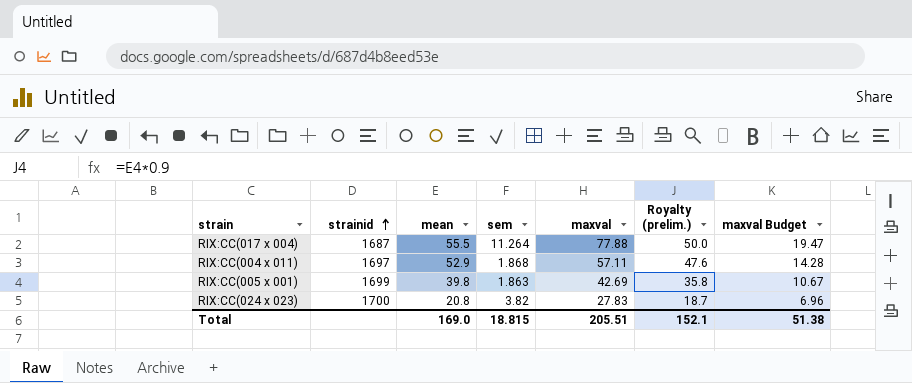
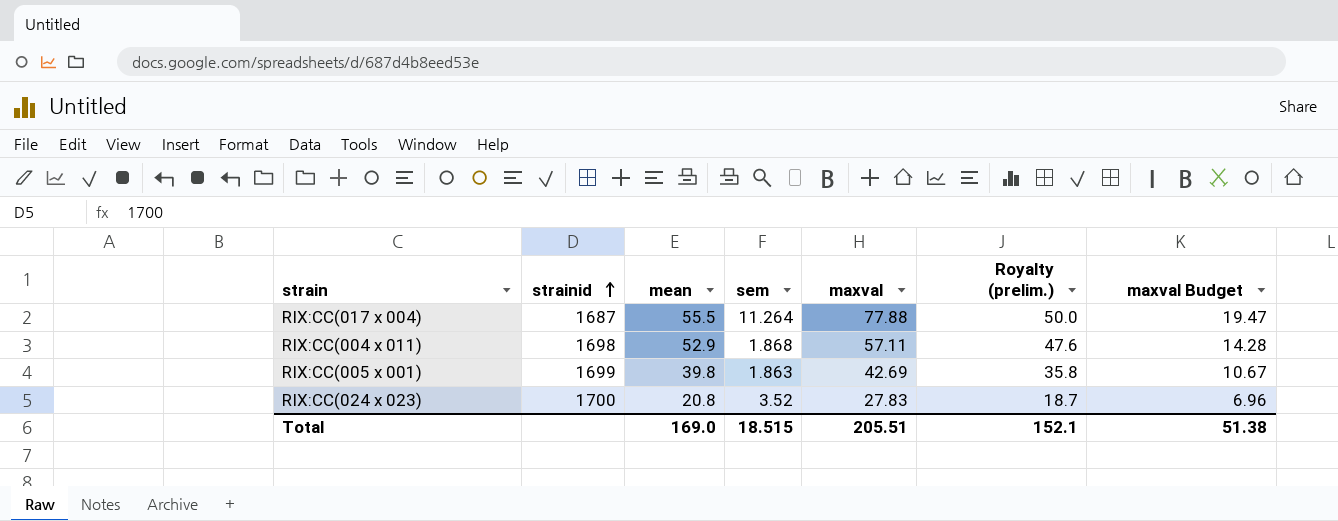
RIX:CC(004 x 011) | strainid: 1697 -> 1698
RIX:CC(024 x 023) | sem: 3.82 -> 3.52
Total | sem: 18.815 -> 18.515

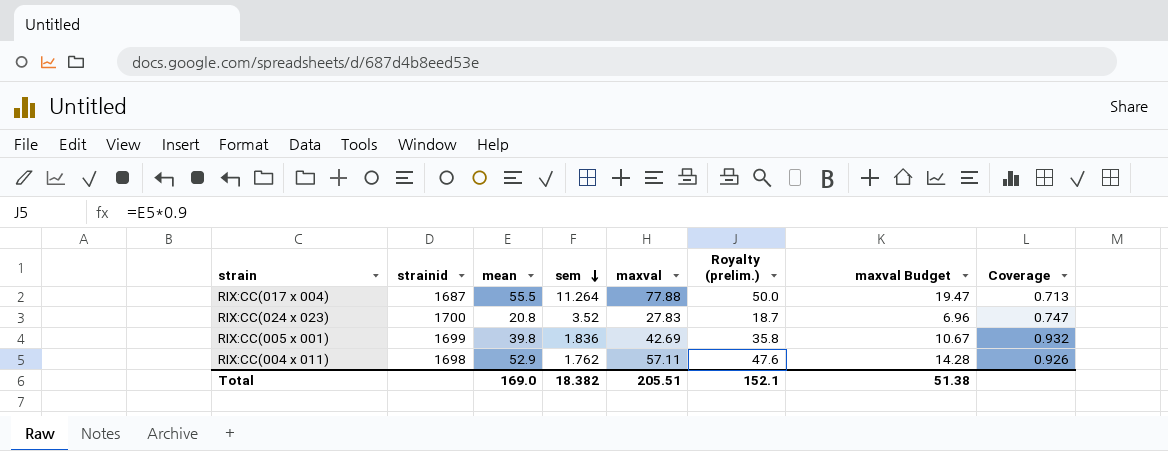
row order: strainid ascending -> sem descending
column Coverage | formula: none -> [mean] / [maxval]
RIX:CC(005 x 001) | sem: 1.863 -> 1.836
RIX:CC(004 x 011) | sem: 1.868 -> 1.762
Total | sem: 18.515 -> 18.382

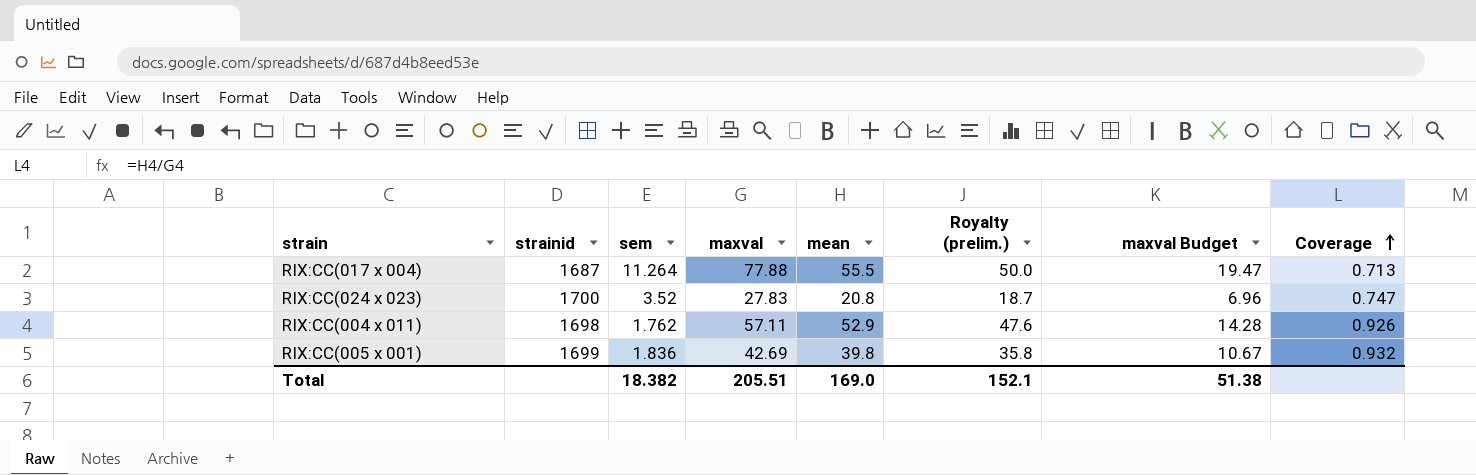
row order: sem descending -> Coverage ascending
column mean | position: 3 -> 5

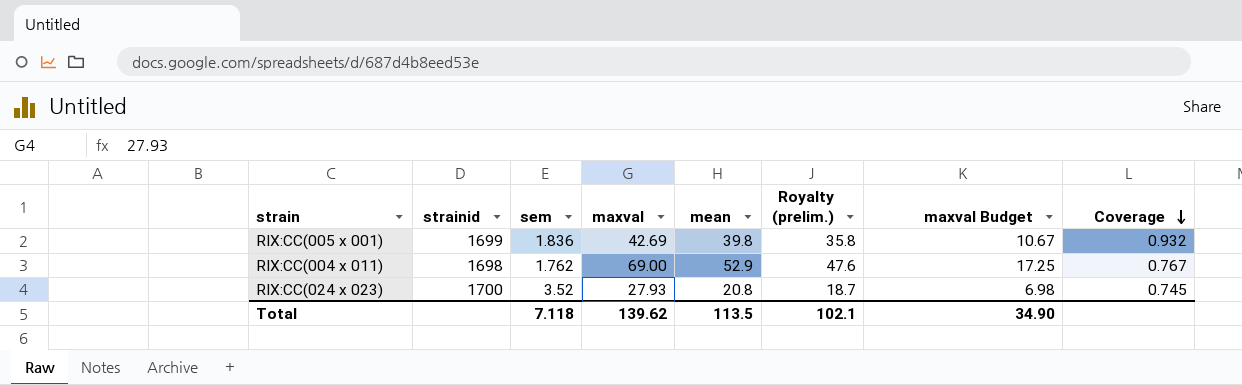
row order: Coverage ascending -> Coverage descending
row RIX:CC(017 x 004): 1687 | 11.264 | 77.88 | 55.5 | 50.0 | 19.47 | 0.713 -> none
RIX:CC(004 x 011) | maxval: 57.11 -> 69.00
RIX:CC(004 x 011) | maxval Budget: 14.28 -> 17.25
RIX:CC(004 x 011) | Coverage: 0.926 -> 0.767
RIX:CC(024 x 023) | maxval: 27.83 -> 27.93
RIX:CC(024 x 023) | maxval Budget: 6.96 -> 6.98
RIX:CC(024 x 023) | Coverage: 0.747 -> 0.745
Total | sem: 18.382 -> 7.118
Total | maxval: 205.51 -> 139.62
Total | mean: 169.0 -> 113.5
Total | Royalty (prelim.): 152.1 -> 102.1
Total | maxval Budget: 51.38 -> 34.90

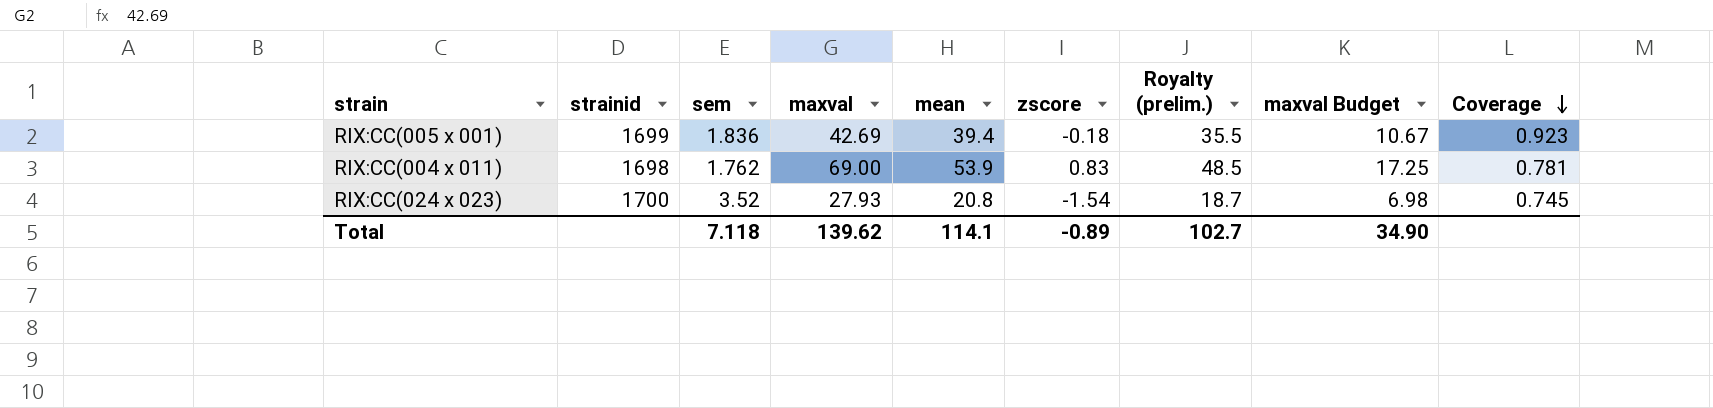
column zscore | position: none -> 6
RIX:CC(005 x 001) | mean: 39.8 -> 39.4
RIX:CC(005 x 001) | Royalty (prelim.): 35.8 -> 35.5
RIX:CC(005 x 001) | Coverage: 0.932 -> 0.923
RIX:CC(004 x 011) | mean: 52.9 -> 53.9
RIX:CC(004 x 011) | Royalty (prelim.): 47.6 -> 48.5
RIX:CC(004 x 011) | Coverage: 0.767 -> 0.781
Total | mean: 113.5 -> 114.1
Total | Royalty (prelim.): 102.1 -> 102.7

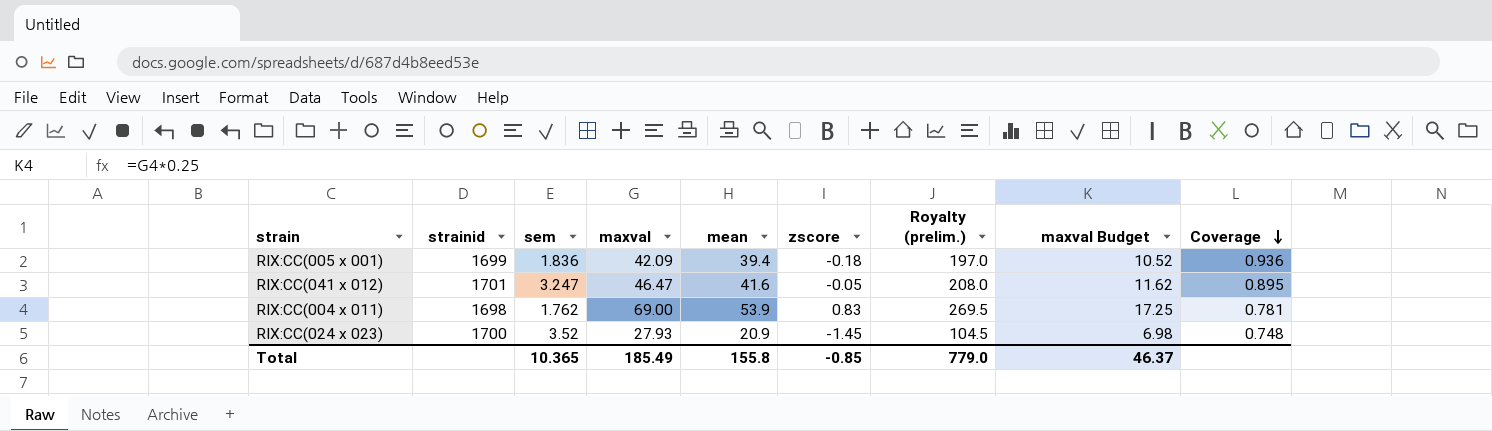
column Royalty (prelim.) | formula: [mean] * 0.9 -> [mean] * 5
RIX:CC(005 x 001) | maxval: 42.69 -> 42.09
RIX:CC(005 x 001) | maxval Budget: 10.67 -> 10.52
RIX:CC(005 x 001) | Coverage: 0.923 -> 0.936
row RIX:CC(041 x 012): none -> 1701 | 3.247 | 46.47 | 41.6 | -0.05 | 208.0 | 11.62 | 0.895
RIX:CC(024 x 023) | mean: 20.8 -> 20.9
RIX:CC(024 x 023) | zscore: -1.54 -> -1.45
RIX:CC(024 x 023) | Coverage: 0.745 -> 0.748
Total | sem: 7.118 -> 10.365
Total | maxval: 139.62 -> 185.49
Total | mean: 114.1 -> 155.8
Total | zscore: -0.89 -> -0.85
Total | Royalty (prelim.): 102.7 -> 779.0
Total | maxval Budget: 34.90 -> 46.37

